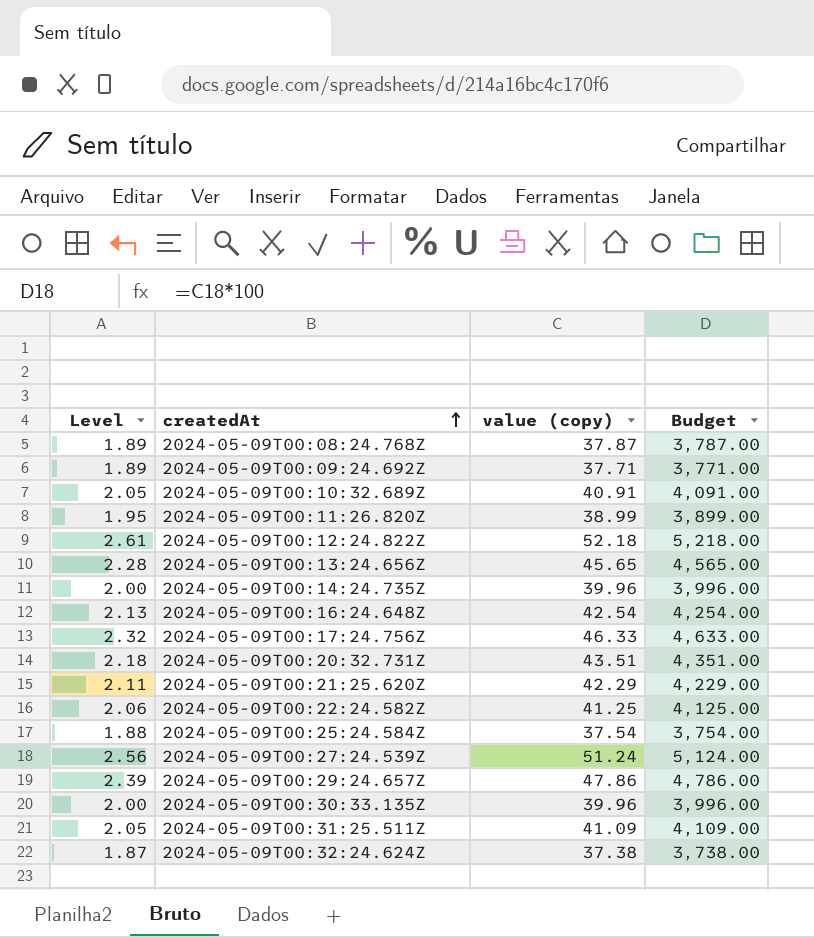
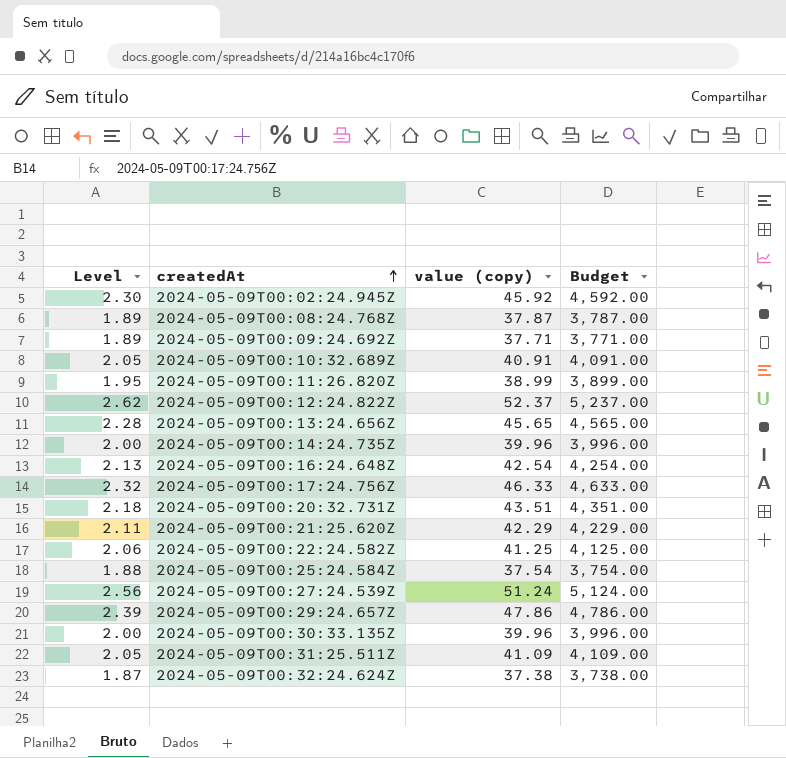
row 2024-05-09T00:02:24.945Z: none -> 2.30 | 45.92 | 4,592.00
2024-05-09T00:12:24.822Z | Level: 2.61 -> 2.62
2024-05-09T00:12:24.822Z | value (copy): 52.18 -> 52.37
2024-05-09T00:12:24.822Z | Budget: 5,218.00 -> 5,237.00

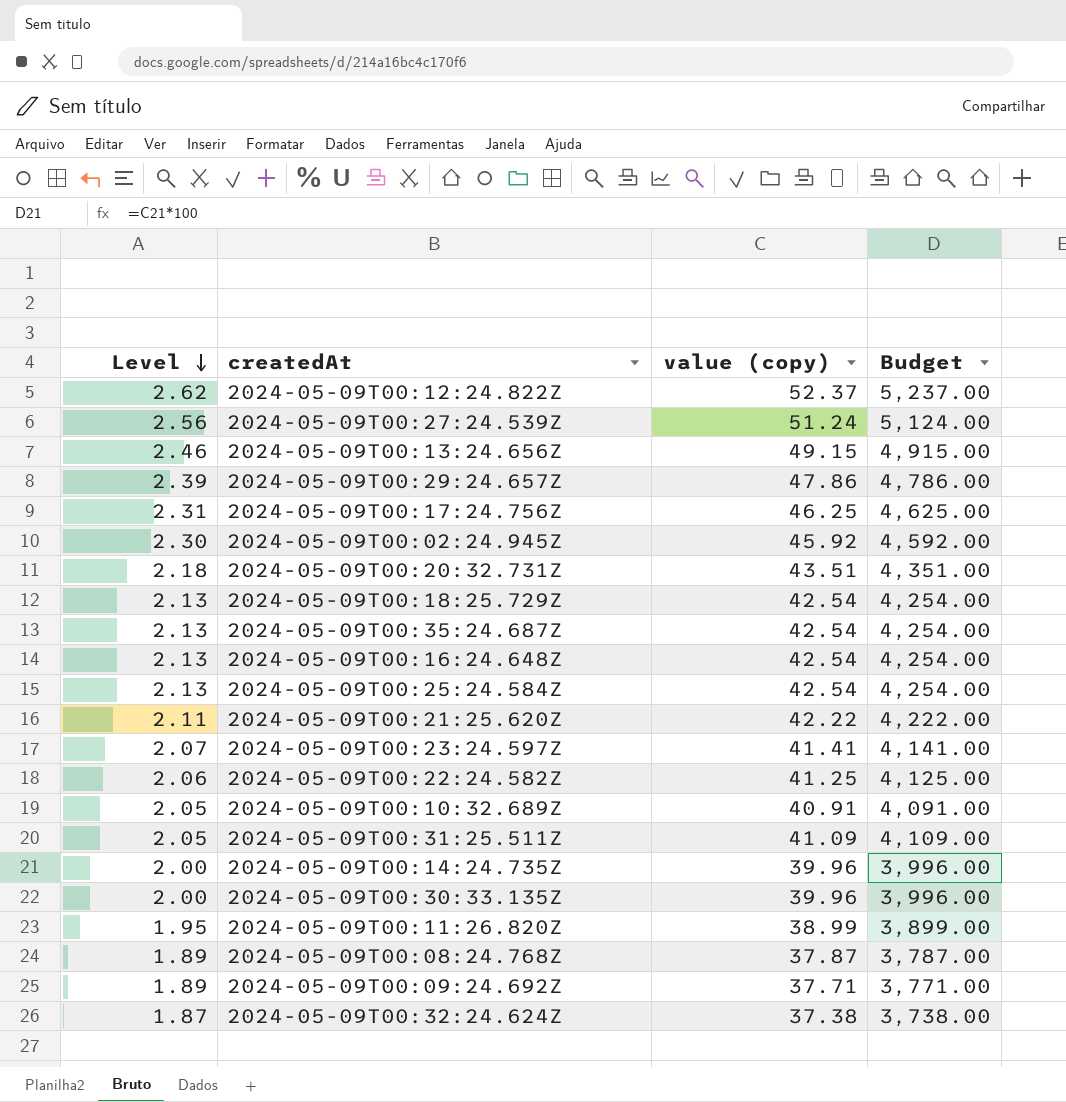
row order: createdAt ascending -> Level descending
2024-05-09T00:13:24.656Z | Level: 2.28 -> 2.46
2024-05-09T00:13:24.656Z | value (copy): 45.65 -> 49.15
2024-05-09T00:13:24.656Z | Budget: 4,565.00 -> 4,915.00
2024-05-09T00:17:24.756Z | Level: 2.32 -> 2.31
2024-05-09T00:17:24.756Z | value (copy): 46.33 -> 46.25
2024-05-09T00:17:24.756Z | Budget: 4,633.00 -> 4,625.00
row 2024-05-09T00:18:25.729Z: none -> 2.13 | 42.54 | 4,254.00
row 2024-05-09T00:35:24.687Z: none -> 2.13 | 42.54 | 4,254.00
2024-05-09T00:25:24.584Z | Level: 1.88 -> 2.13
2024-05-09T00:25:24.584Z | value (copy): 37.54 -> 42.54
2024-05-09T00:25:24.584Z | Budget: 3,754.00 -> 4,254.00
2024-05-09T00:21:25.620Z | value (copy): 42.29 -> 42.22
2024-05-09T00:21:25.620Z | Budget: 4,229.00 -> 4,222.00
row 2024-05-09T00:23:24.597Z: none -> 2.07 | 41.41 | 4,141.00

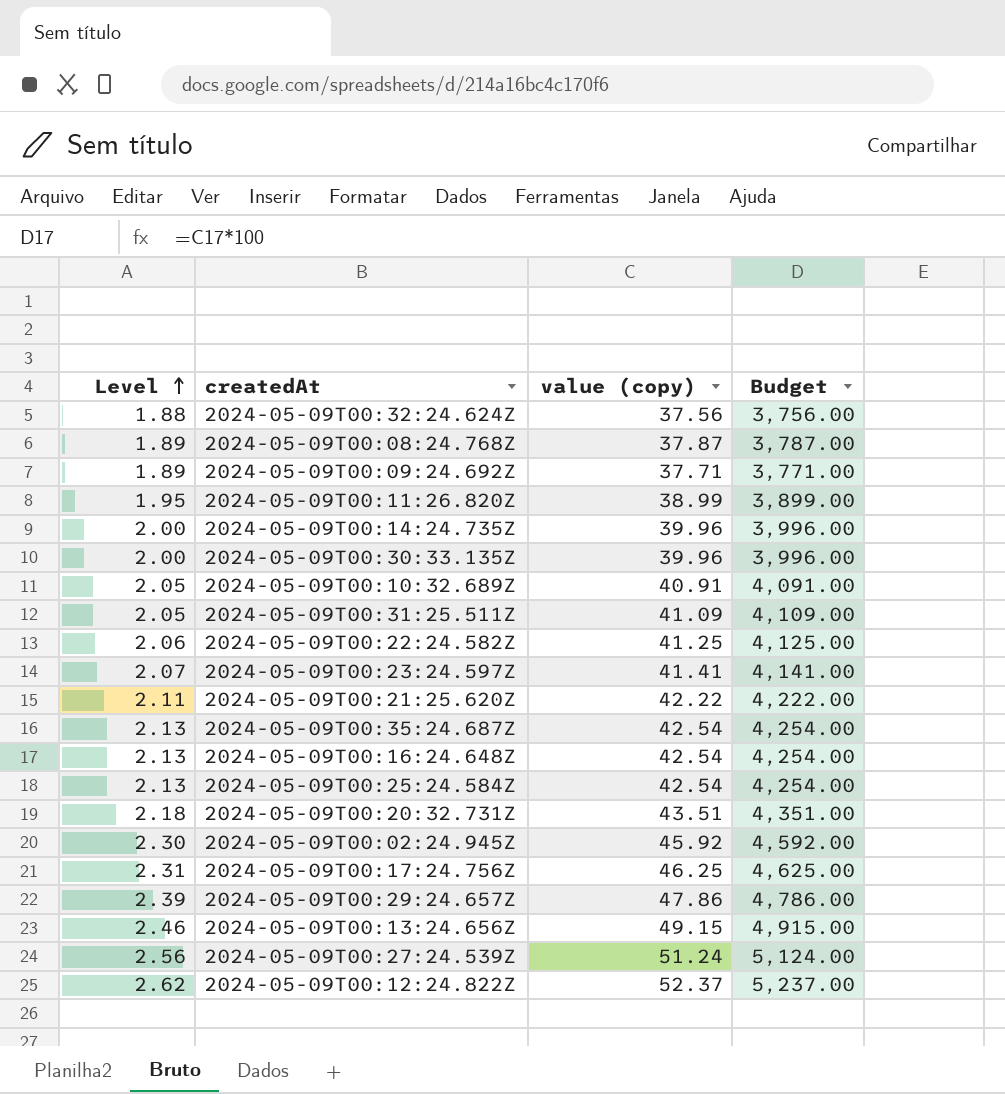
row order: Level descending -> Level ascending
row 2024-05-09T00:18:25.729Z: 2.13 | 42.54 | 4,254.00 -> none
2024-05-09T00:32:24.624Z | Level: 1.87 -> 1.88
2024-05-09T00:32:24.624Z | value (copy): 37.38 -> 37.56
2024-05-09T00:32:24.624Z | Budget: 3,738.00 -> 3,756.00

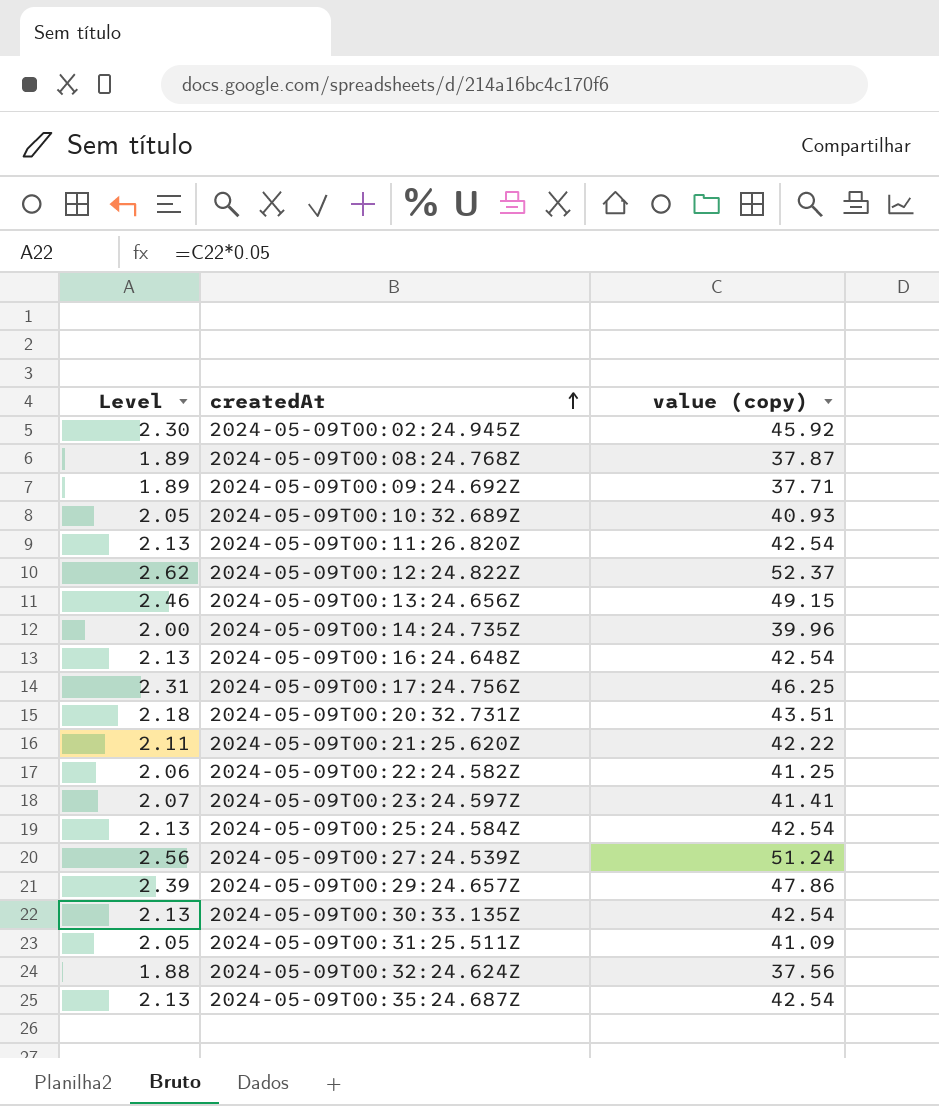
row order: Level ascending -> createdAt ascending
column Budget | formula: [value (copy)] * 100 -> none
2024-05-09T00:10:32.689Z | value (copy): 40.91 -> 40.93
2024-05-09T00:11:26.820Z | Level: 1.95 -> 2.13
2024-05-09T00:11:26.820Z | value (copy): 38.99 -> 42.54
2024-05-09T00:30:33.135Z | Level: 2.00 -> 2.13
2024-05-09T00:30:33.135Z | value (copy): 39.96 -> 42.54

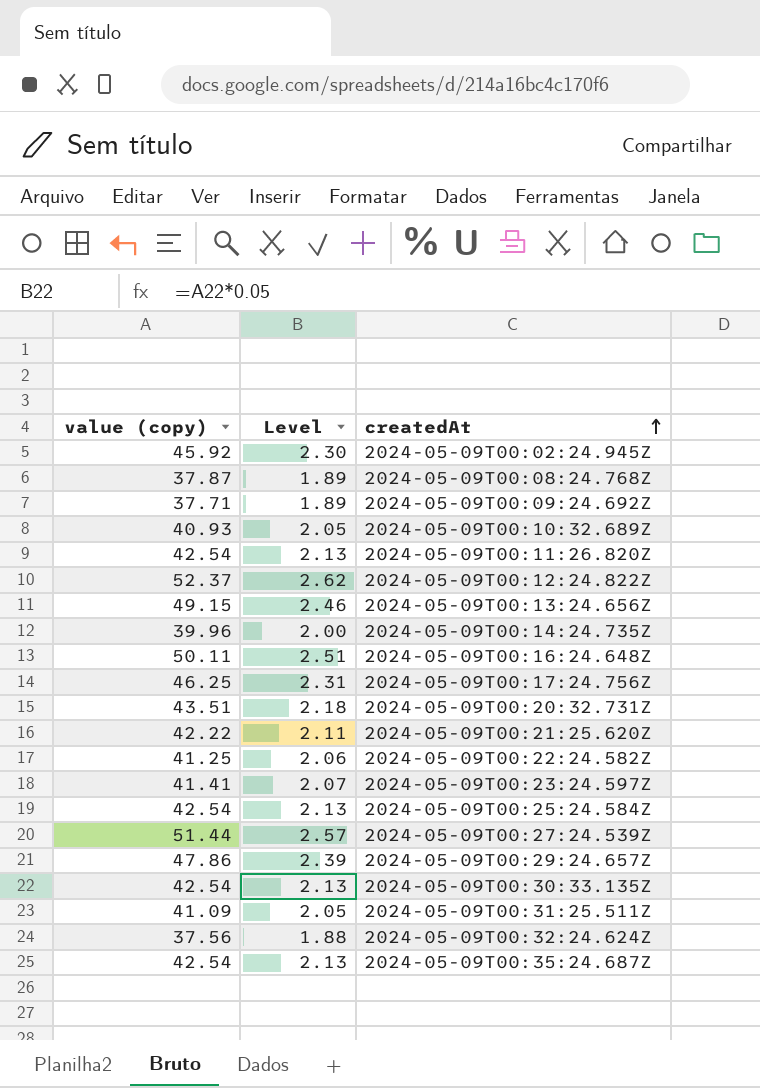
column value (copy) | position: 3 -> 1
2024-05-09T00:16:24.648Z | value (copy): 42.54 -> 50.11
2024-05-09T00:16:24.648Z | Level: 2.13 -> 2.51
2024-05-09T00:27:24.539Z | value (copy): 51.24 -> 51.44
2024-05-09T00:27:24.539Z | Level: 2.56 -> 2.57

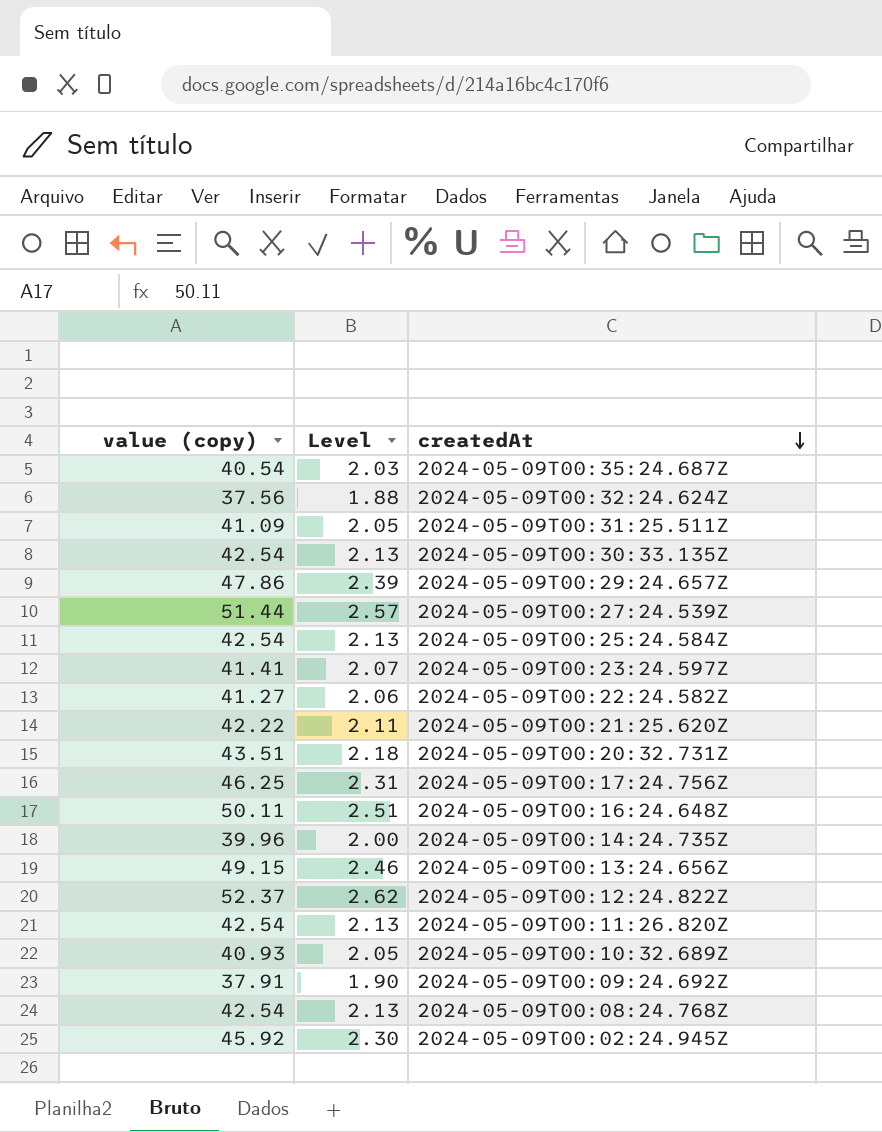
row order: createdAt ascending -> createdAt descending
2024-05-09T00:35:24.687Z | value (copy): 42.54 -> 40.54
2024-05-09T00:35:24.687Z | Level: 2.13 -> 2.03
2024-05-09T00:22:24.582Z | value (copy): 41.25 -> 41.27
2024-05-09T00:09:24.692Z | value (copy): 37.71 -> 37.91
2024-05-09T00:09:24.692Z | Level: 1.89 -> 1.90
2024-05-09T00:08:24.768Z | value (copy): 37.87 -> 42.54
2024-05-09T00:08:24.768Z | Level: 1.89 -> 2.13

